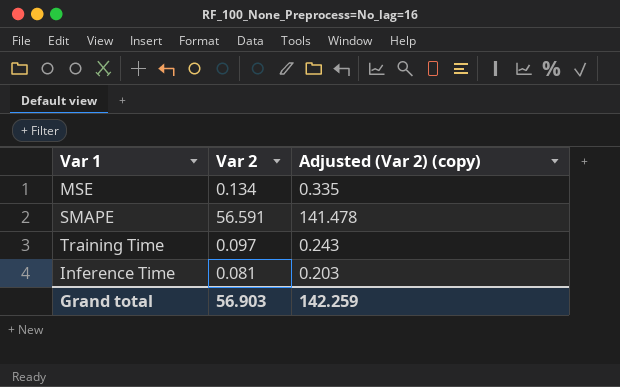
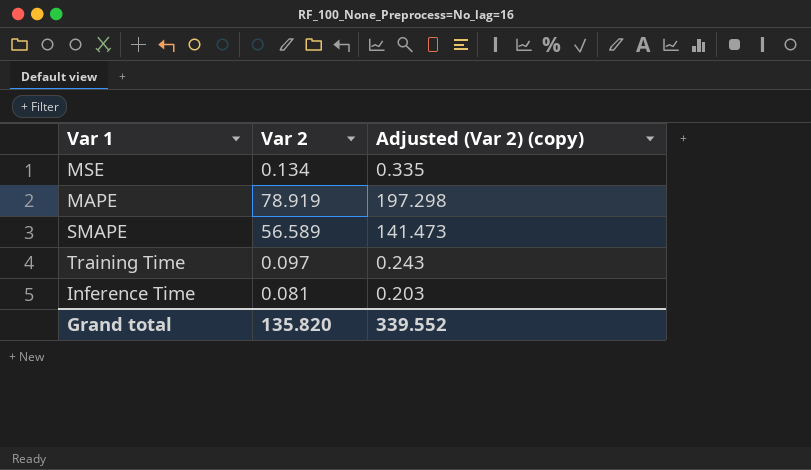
row MAPE: none -> 78.919 | 197.298
SMAPE | Var 2: 56.591 -> 56.589
SMAPE | Adjusted (Var 2) (copy): 141.478 -> 141.473
Grand total | Var 2: 56.903 -> 135.820
Grand total | Adjusted (Var 2) (copy): 142.259 -> 339.552

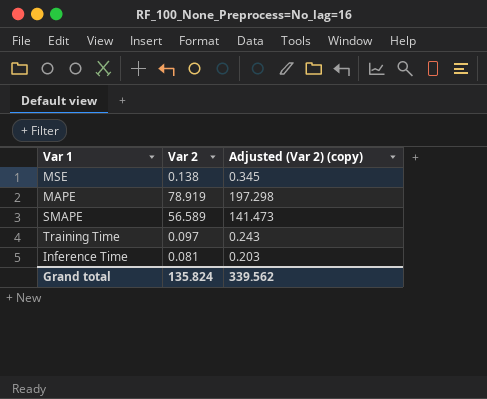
MSE | Var 2: 0.134 -> 0.138
MSE | Adjusted (Var 2) (copy): 0.335 -> 0.345
Grand total | Var 2: 135.820 -> 135.824
Grand total | Adjusted (Var 2) (copy): 339.552 -> 339.562

